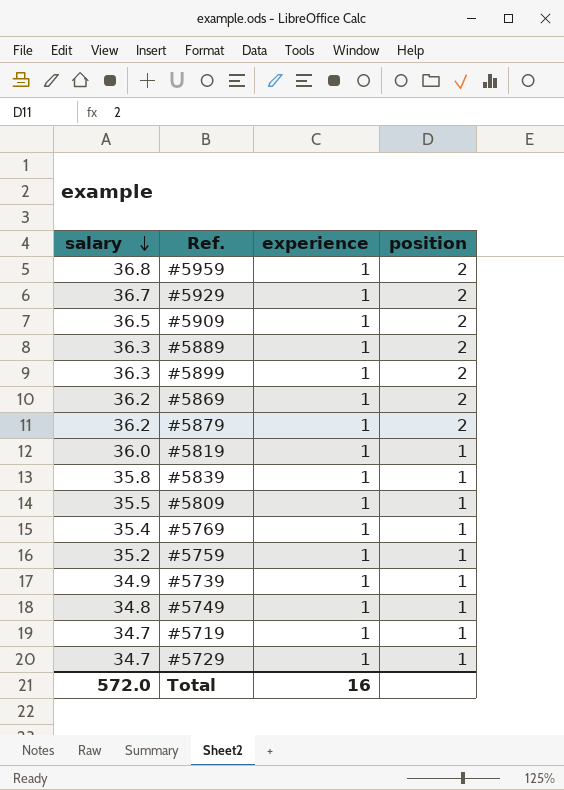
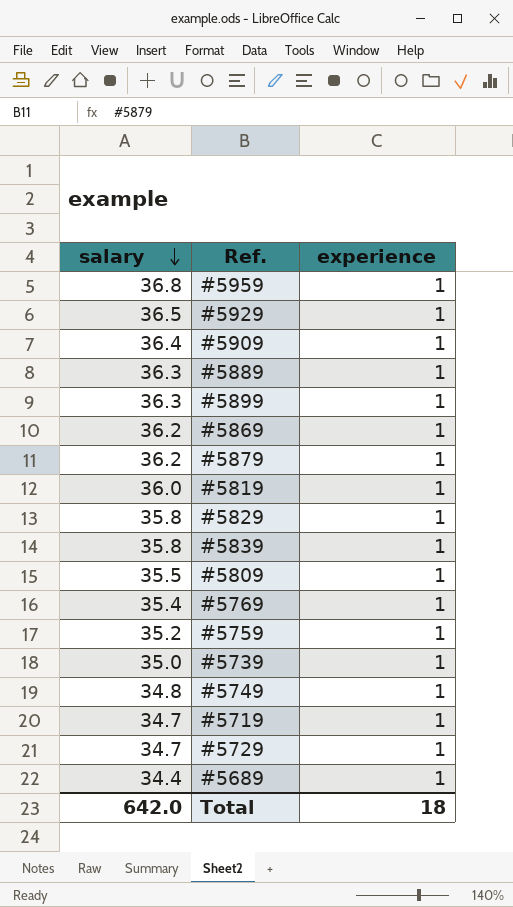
column position | position: 4 -> none
#5929 | salary: 36.7 -> 36.5
#5909 | salary: 36.5 -> 36.4
row #5829: none -> 35.8 | 1
#5739 | salary: 34.9 -> 35.0
row #5689: none -> 34.4 | 1
Total | salary: 572.0 -> 642.0
Total | experience: 16 -> 18

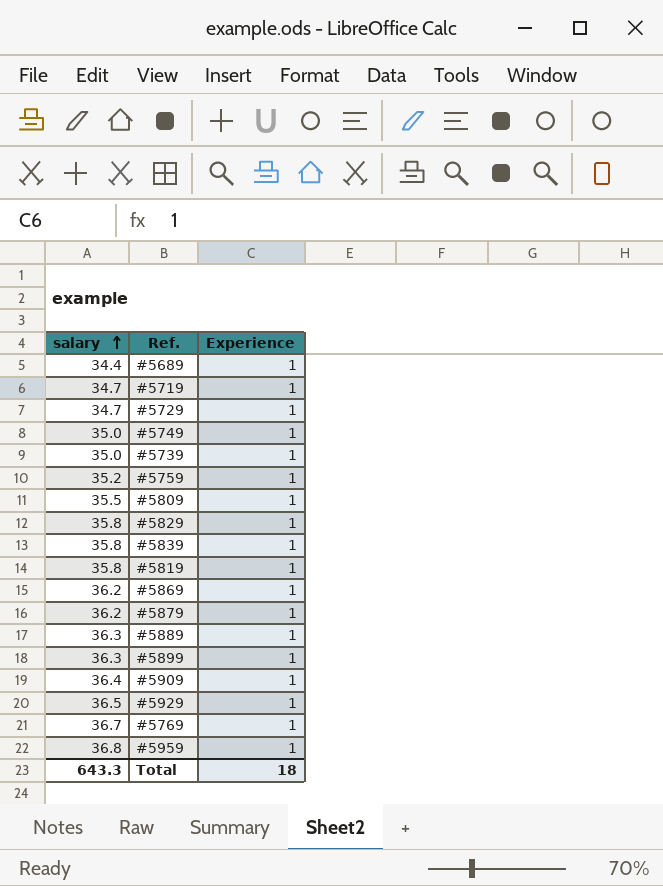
row order: salary descending -> salary ascending
column name: experience -> Experience
#5749 | salary: 34.8 -> 35.0
#5819 | salary: 36.0 -> 35.8
#5769 | salary: 35.4 -> 36.7
Total | salary: 642.0 -> 643.3

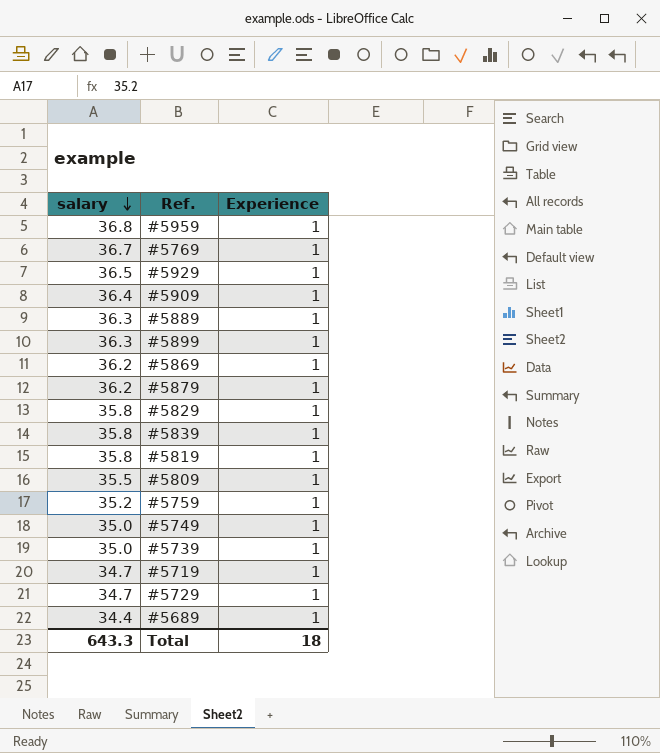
row order: salary ascending -> salary descending

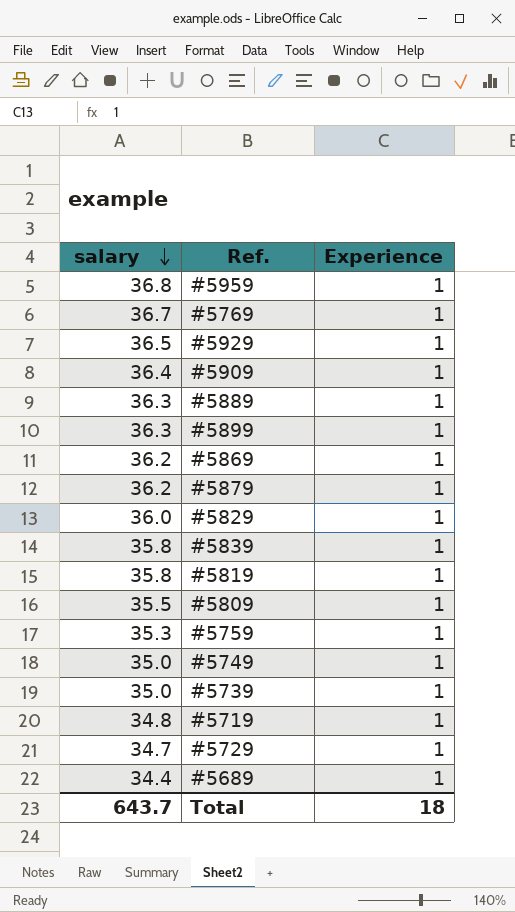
#5829 | salary: 35.8 -> 36.0
#5759 | salary: 35.2 -> 35.3
#5719 | salary: 34.7 -> 34.8
Total | salary: 643.3 -> 643.7

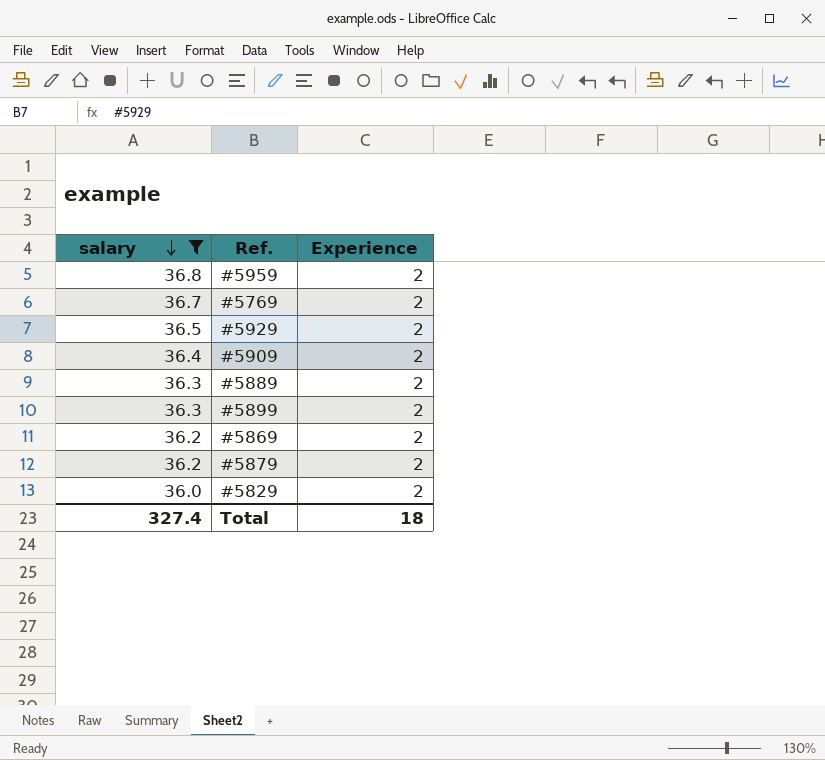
filter: none -> salary >= 36.0
#5959 | Experience: 1 -> 2
#5769 | Experience: 1 -> 2
#5929 | Experience: 1 -> 2
#5909 | Experience: 1 -> 2
#5889 | Experience: 1 -> 2
#5899 | Experience: 1 -> 2
#5869 | Experience: 1 -> 2
#5879 | Experience: 1 -> 2
#5829 | Experience: 1 -> 2
Total | salary: 643.7 -> 327.4

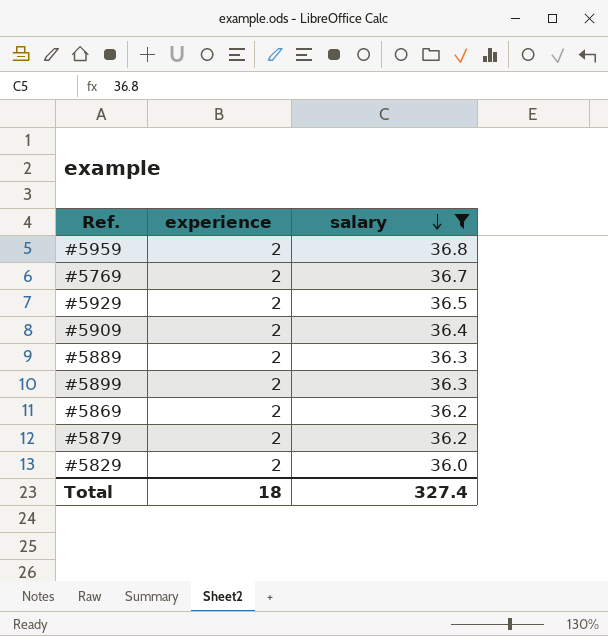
column name: Experience -> experience
column salary | position: 1 -> 3

